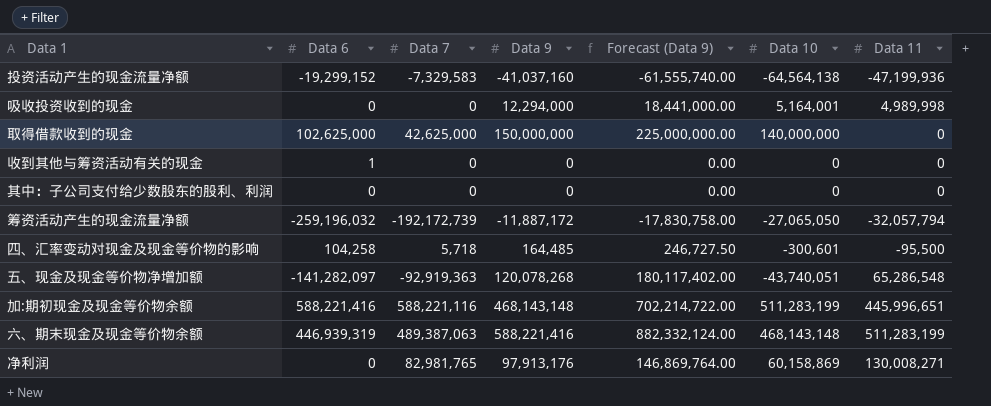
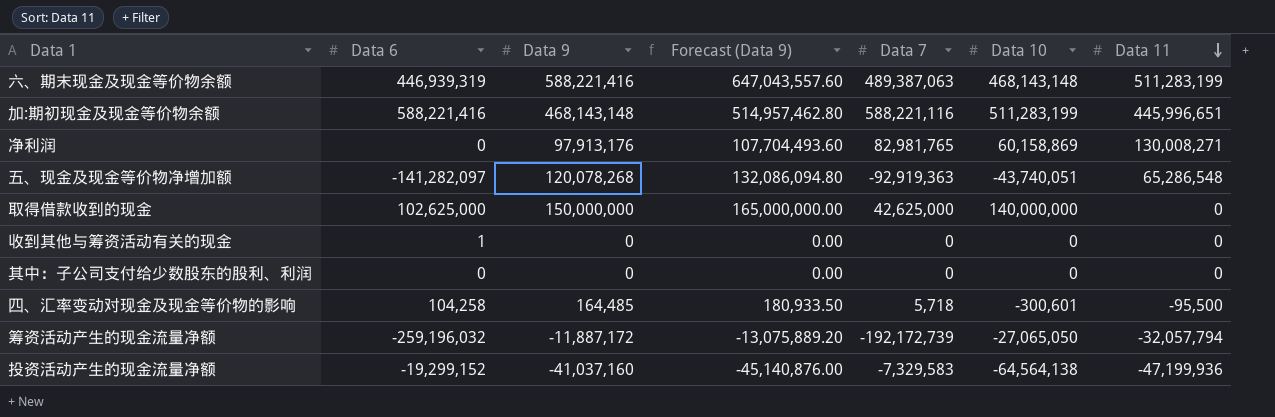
row order: none -> Data 11 descending
column Forecast (Data 9) | formula: [Data 9] * 1.5 -> [Data 9] * 1.1
column Data 7 | position: 3 -> 5
row 吸收投资收到的现金: 0 | 0 | 12,294,000 | 18,441,000.00 | 5,164,001 | 4,989,998 -> none

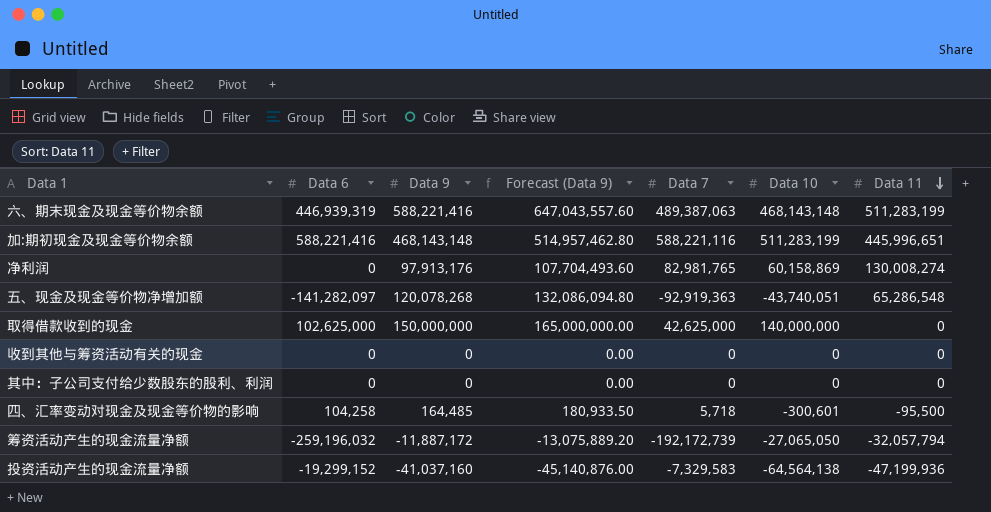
净利润 | Data 11: 130,008,271 -> 130,008,274
收到其他与筹资活动有关的现金 | Data 6: 1 -> 0

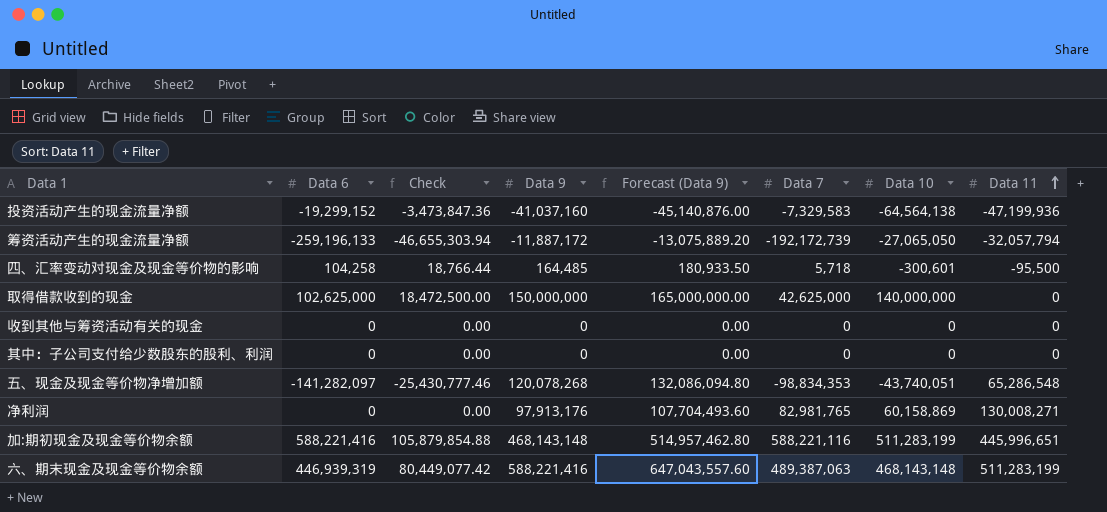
row order: Data 11 descending -> Data 11 ascending
column Check | formula: none -> [Data 6] * 0.18
筹资活动产生的现金流量净额 | Data 6: -259,196,032 -> -259,196,133
五、现金及现金等价物净增加额 | Data 7: -92,919,363 -> -98,834,353
净利润 | Data 11: 130,008,274 -> 130,008,271

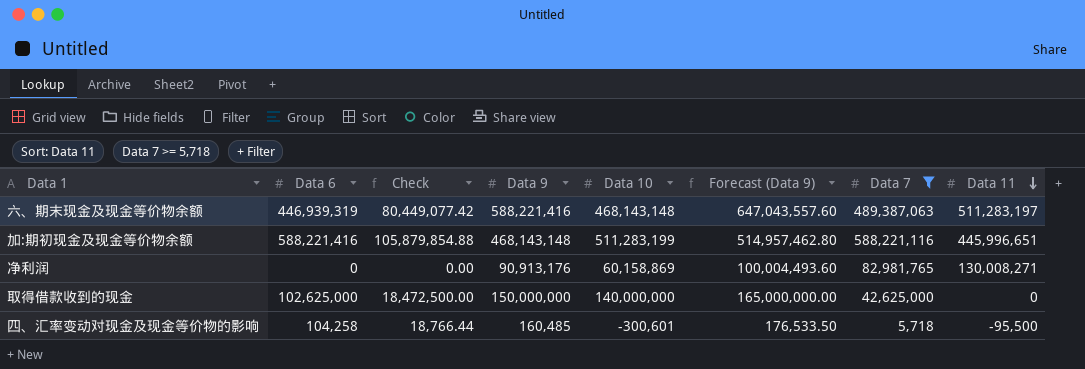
filter: none -> Data 7 >= 5,718
row order: Data 11 ascending -> Data 11 descending
column Data 10 | position: 7 -> 5
六、期末现金及现金等价物余额 | Data 11: 511,283,199 -> 511,283,197
净利润 | Data 9: 97,913,176 -> 90,913,176
净利润 | Forecast (Data 9): 107,704,493.60 -> 100,004,493.60
四、汇率变动对现金及现金等价物的影响 | Data 9: 164,485 -> 160,485
四、汇率变动对现金及现金等价物的影响 | Forecast (Data 9): 180,933.50 -> 176,533.50

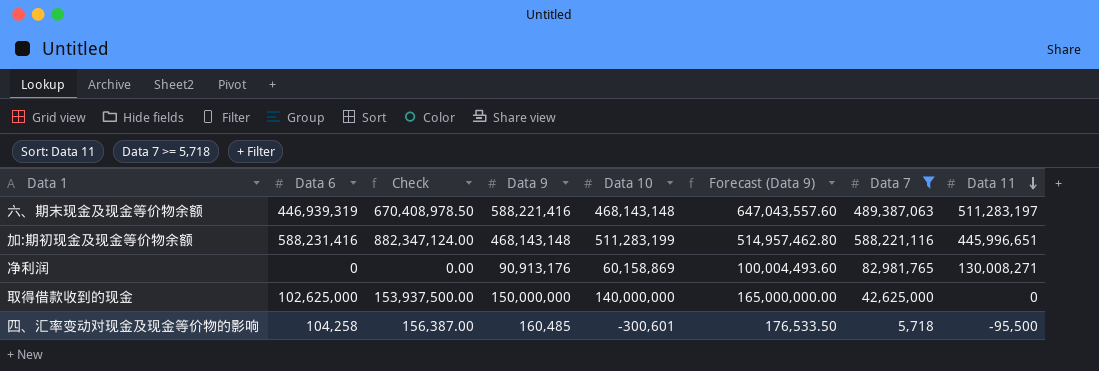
column Check | formula: [Data 6] * 0.18 -> [Data 6] * 1.5
加:期初现金及现金等价物余额 | Data 6: 588,221,416 -> 588,231,416

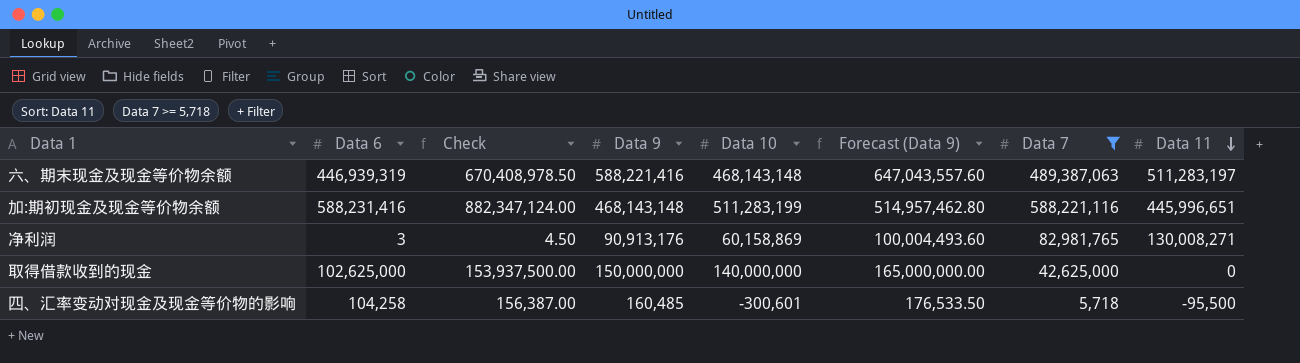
净利润 | Data 6: 0 -> 3
净利润 | Check: 0.00 -> 4.50

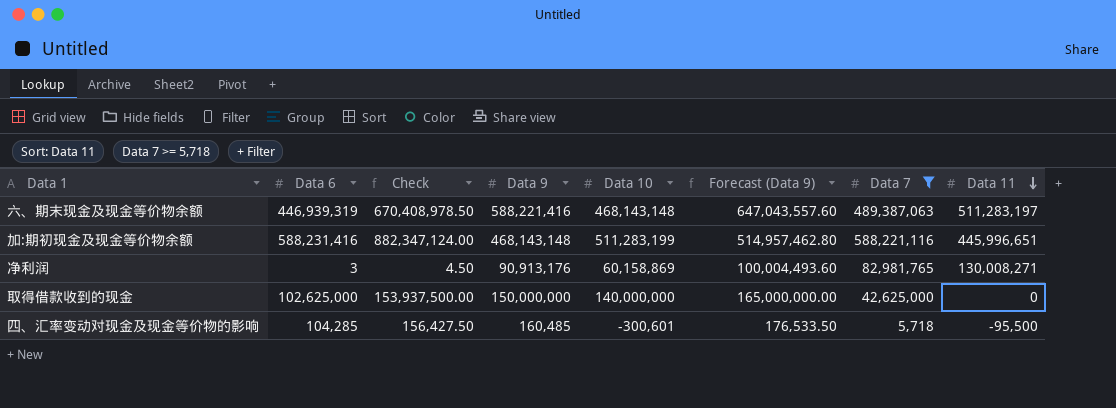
四、汇率变动对现金及现金等价物的影响 | Data 6: 104,258 -> 104,285
四、汇率变动对现金及现金等价物的影响 | Check: 156,387.00 -> 156,427.50

